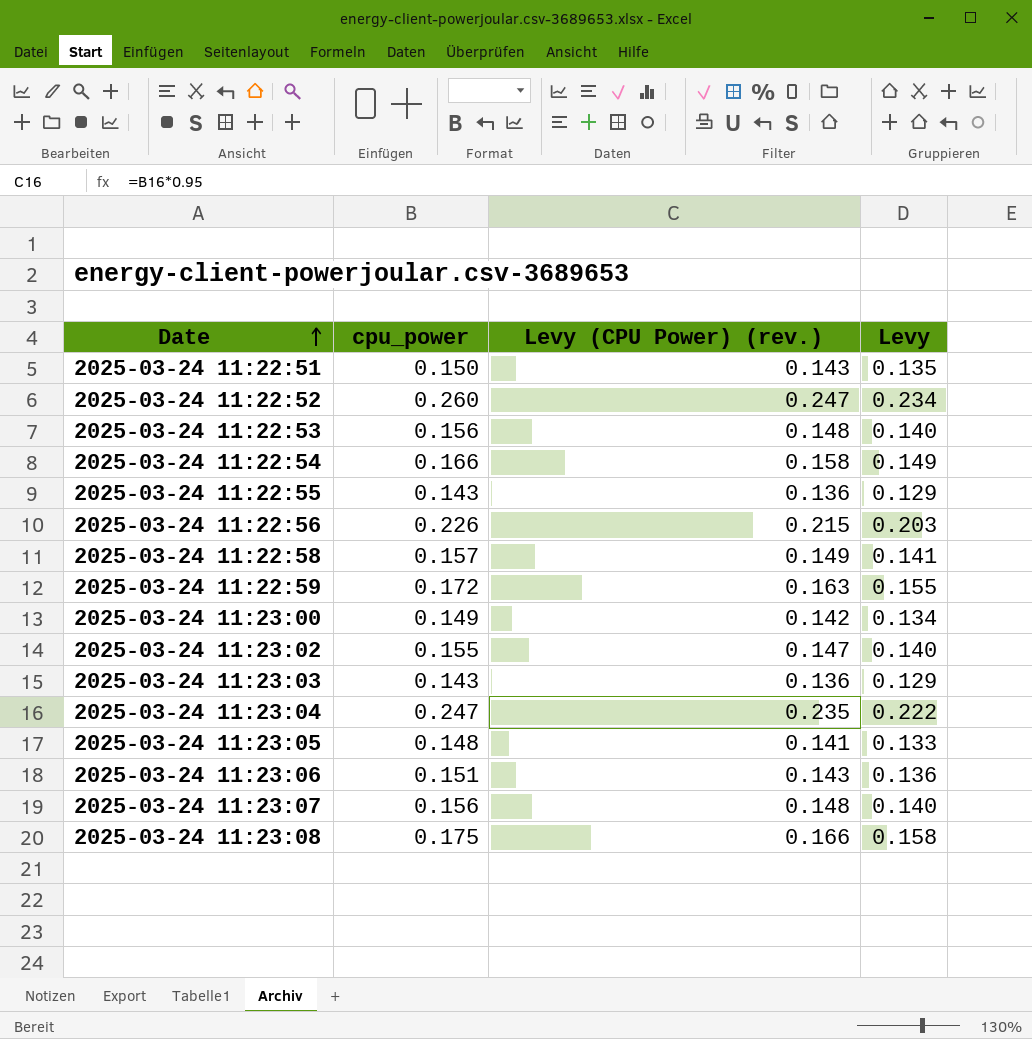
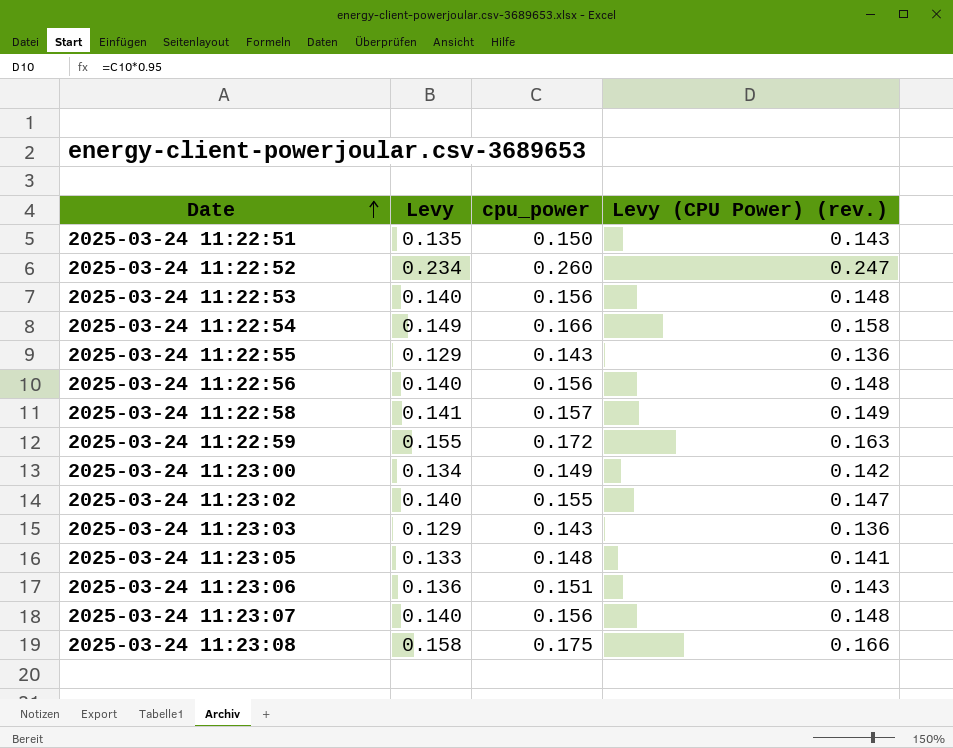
column Levy | position: 4 -> 2
row 2025-03-24 11:23:04: 0.247 | 0.235 | 0.222 -> none
2025-03-24 11:22:56 | Levy: 0.203 -> 0.140
2025-03-24 11:22:56 | cpu_power: 0.226 -> 0.156
2025-03-24 11:22:56 | Levy (CPU Power) (rev.): 0.215 -> 0.148

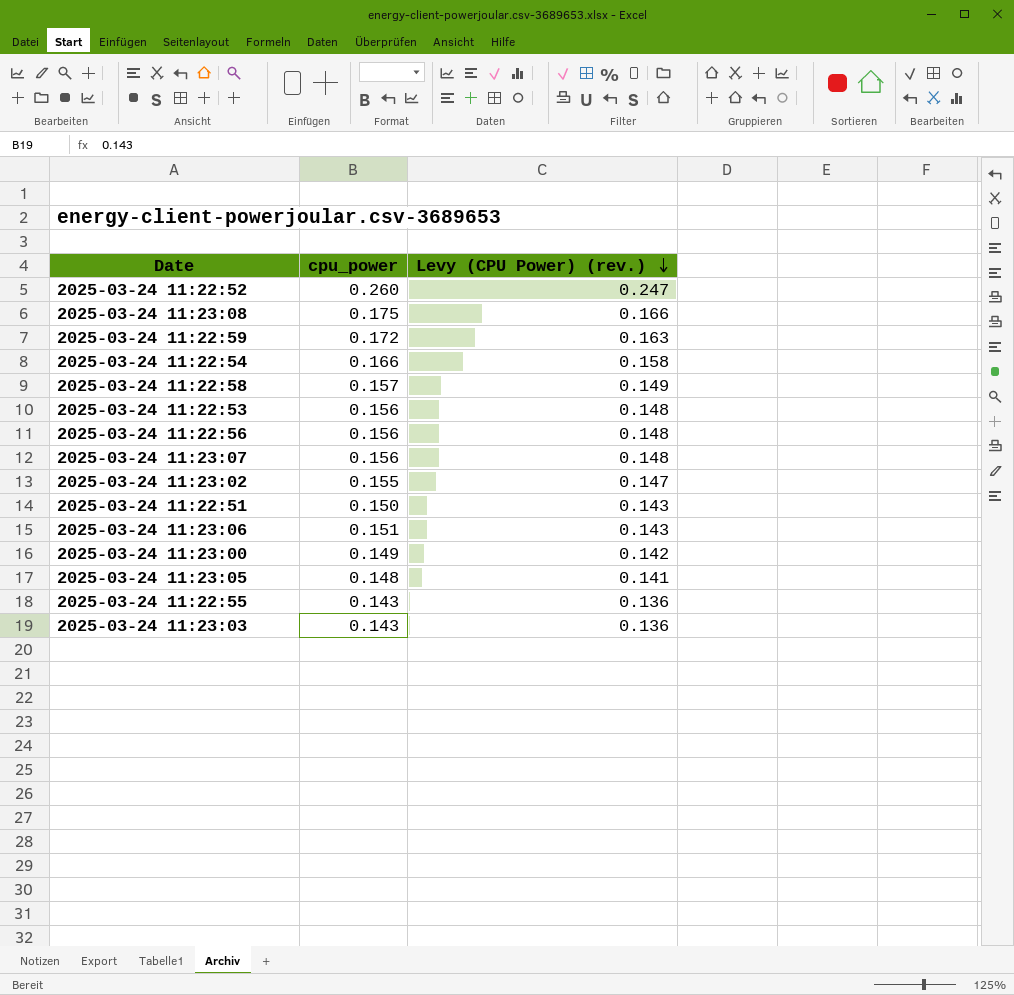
row order: Date ascending -> Levy (CPU Power) (rev.) descending
column Levy | formula: [cpu_power] * 0.9 -> none

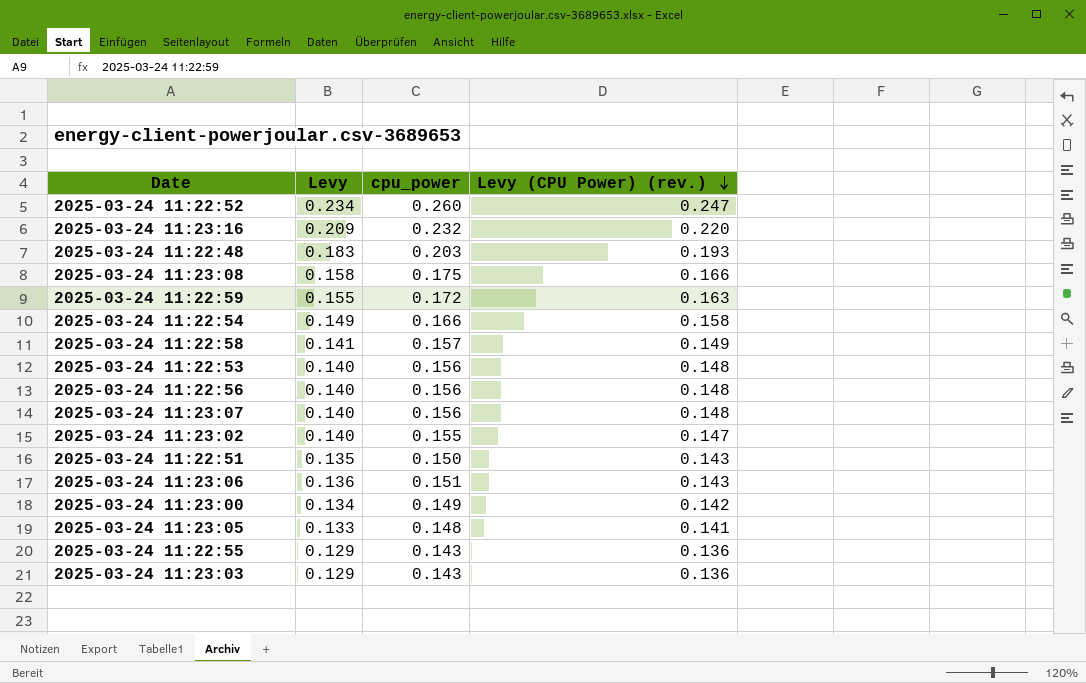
column Levy | formula: none -> [cpu_power] * 0.9
row 2025-03-24 11:23:16: none -> 0.209 | 0.232 | 0.220
row 2025-03-24 11:22:48: none -> 0.183 | 0.203 | 0.193

